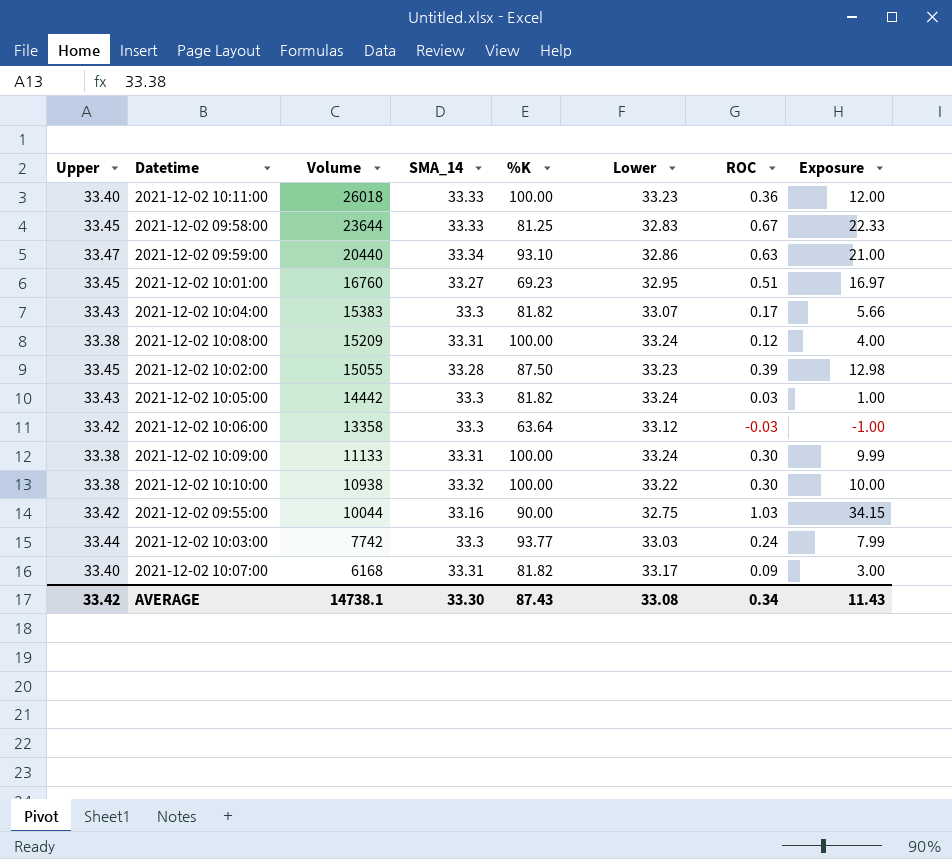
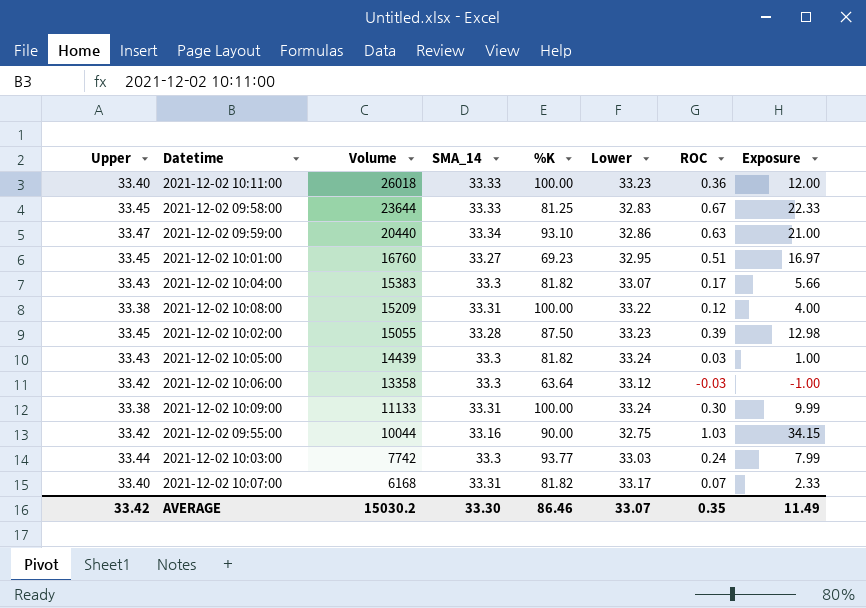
row 2021-12-02 10:10:00: 33.38 | 10938 | 33.32 | 100.00 | 33.22 | 0.30 | 10.00 -> none
2021-12-02 10:08:00 | Lower: 33.24 -> 33.22
2021-12-02 10:05:00 | Volume: 14442 -> 14439
2021-12-02 10:07:00 | ROC: 0.09 -> 0.07
2021-12-02 10:07:00 | Exposure: 3.00 -> 2.33
AVERAGE | Volume: 14738.1 -> 15030.2
AVERAGE | %K: 87.43 -> 86.46
AVERAGE | Lower: 33.08 -> 33.07
AVERAGE | ROC: 0.34 -> 0.35
AVERAGE | Exposure: 11.43 -> 11.49

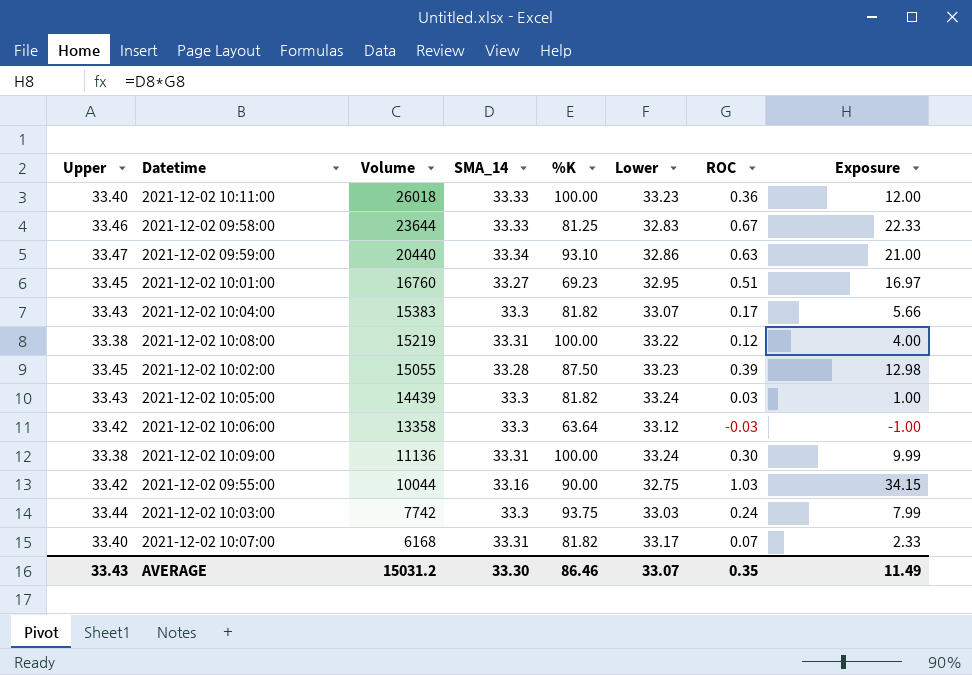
2021-12-02 09:58:00 | Upper: 33.45 -> 33.46
2021-12-02 10:08:00 | Volume: 15209 -> 15219
2021-12-02 10:09:00 | Volume: 11133 -> 11136
2021-12-02 10:03:00 | %K: 93.77 -> 93.75
AVERAGE | Upper: 33.42 -> 33.43
AVERAGE | Volume: 15030.2 -> 15031.2

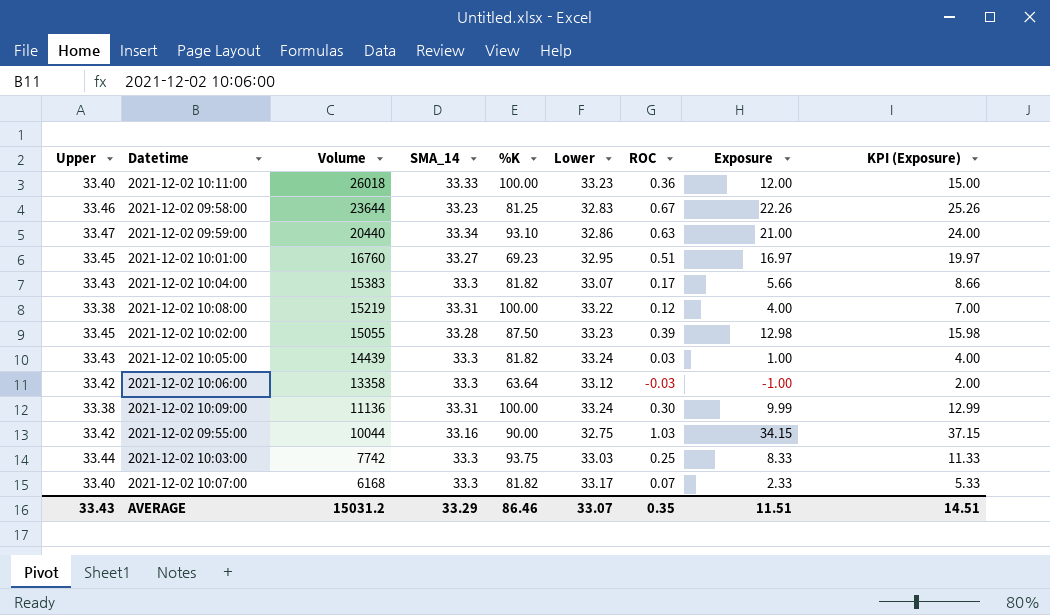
column KPI (Exposure) | formula: none -> [Exposure] + 3
2021-12-02 09:58:00 | SMA_14: 33.33 -> 33.23
2021-12-02 09:58:00 | Exposure: 22.33 -> 22.26
2021-12-02 10:03:00 | ROC: 0.24 -> 0.25
2021-12-02 10:03:00 | Exposure: 7.99 -> 8.33
2021-12-02 10:07:00 | SMA_14: 33.31 -> 33.3
AVERAGE | SMA_14: 33.30 -> 33.29
AVERAGE | Exposure: 11.49 -> 11.51

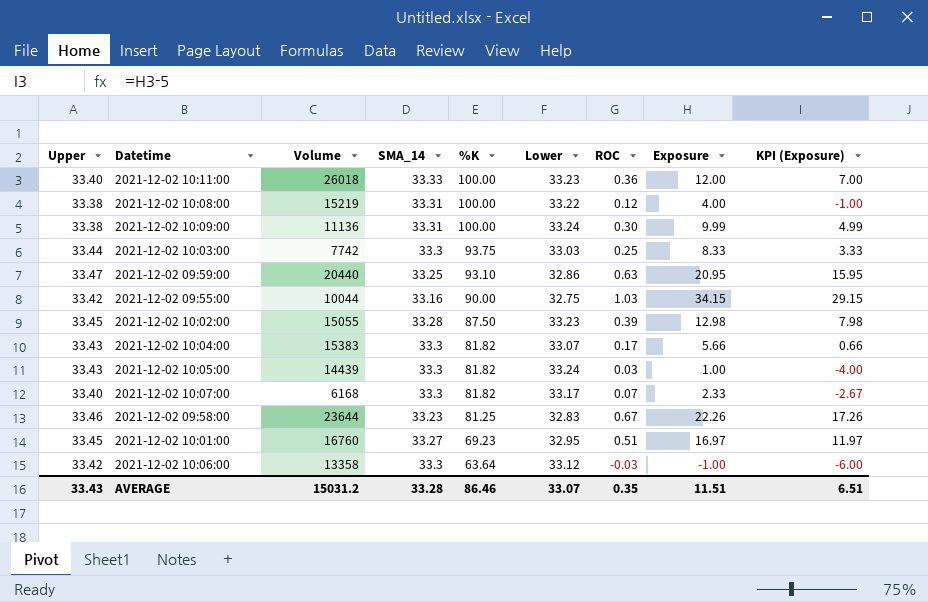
row order: Volume descending -> %K descending
column KPI (Exposure) | formula: [Exposure] + 3 -> [Exposure] - 5
2021-12-02 09:59:00 | SMA_14: 33.34 -> 33.25
2021-12-02 09:59:00 | Exposure: 21.00 -> 20.95
AVERAGE | SMA_14: 33.29 -> 33.28
AVERAGE | KPI (Exposure): 14.51 -> 6.51

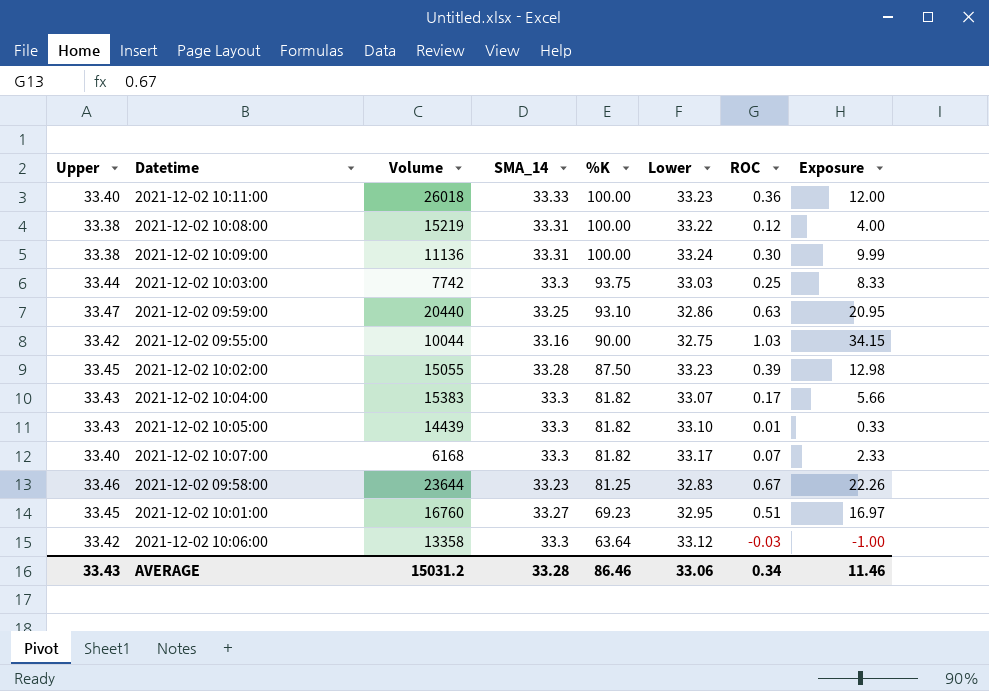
column KPI (Exposure) | formula: [Exposure] - 5 -> none
2021-12-02 10:05:00 | Lower: 33.24 -> 33.10
2021-12-02 10:05:00 | ROC: 0.03 -> 0.01
2021-12-02 10:05:00 | Exposure: 1.00 -> 0.33
AVERAGE | Lower: 33.07 -> 33.06
AVERAGE | ROC: 0.35 -> 0.34
AVERAGE | Exposure: 11.51 -> 11.46

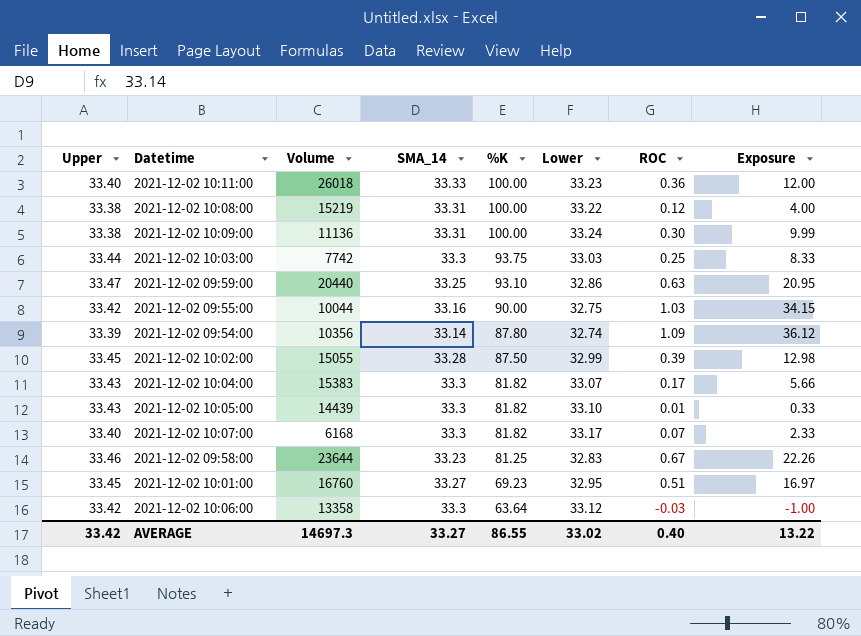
row 2021-12-02 09:54:00: none -> 33.39 | 10356 | 33.14 | 87.80 | 32.74 | 1.09 | 36.12
2021-12-02 10:02:00 | Lower: 33.23 -> 32.99
AVERAGE | Upper: 33.43 -> 33.42
AVERAGE | Volume: 15031.2 -> 14697.3
AVERAGE | SMA_14: 33.28 -> 33.27
AVERAGE | %K: 86.46 -> 86.55
AVERAGE | Lower: 33.06 -> 33.02
AVERAGE | ROC: 0.34 -> 0.40
AVERAGE | Exposure: 11.46 -> 13.22

